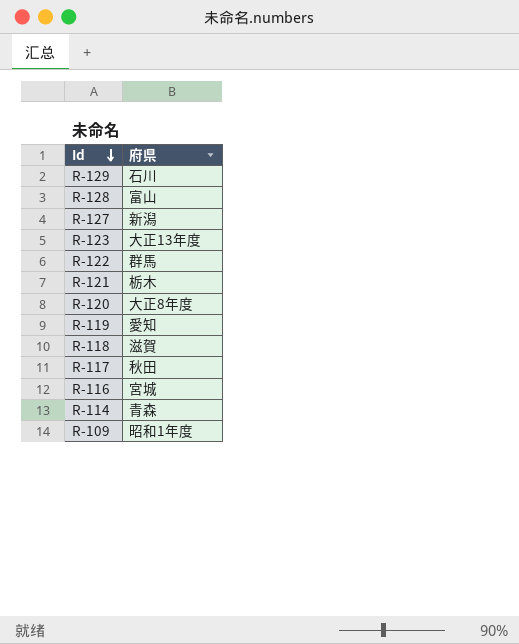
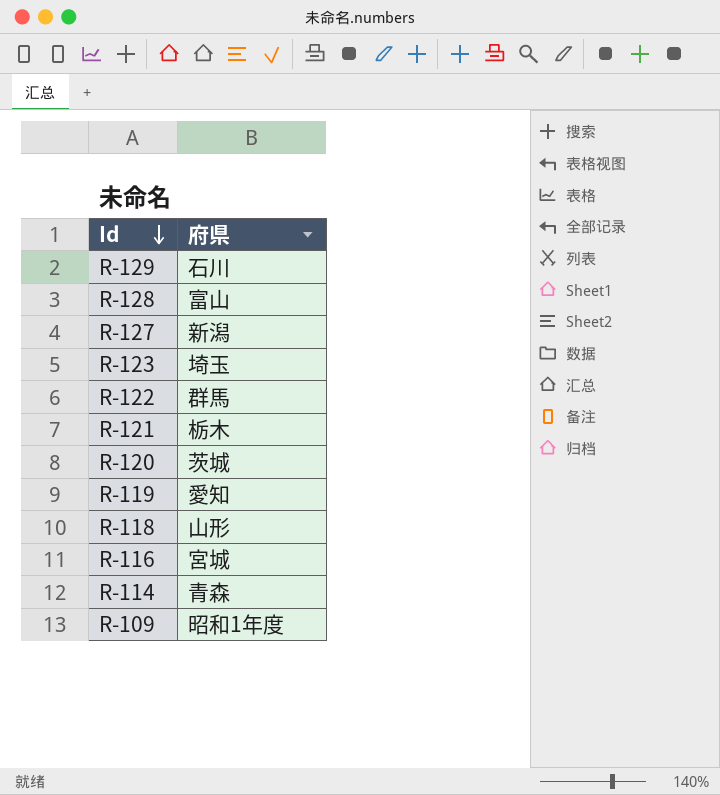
row R-117: 秋田 -> none
R-123 | 府県: 大正13年度 -> 埼玉
R-120 | 府県: 大正8年度 -> 茨城
R-118 | 府県: 滋賀 -> 山形

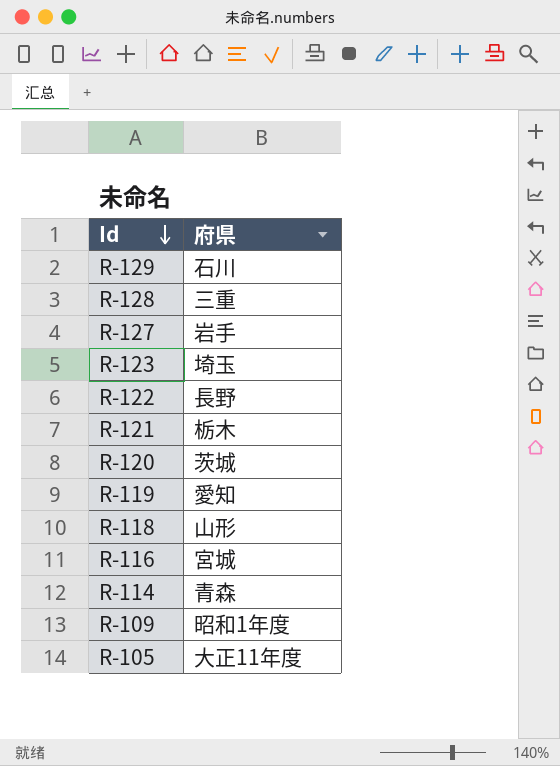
R-128 | 府県: 富山 -> 三重
R-127 | 府県: 新潟 -> 岩手
R-122 | 府県: 群馬 -> 長野
row R-105: none -> 大正11年度

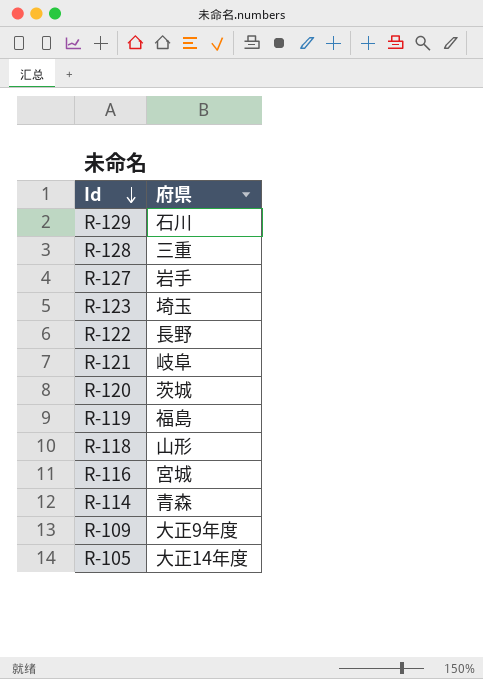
R-121 | 府県: 栃木 -> 岐阜
R-119 | 府県: 愛知 -> 福島
R-109 | 府県: 昭和1年度 -> 大正9年度
R-105 | 府県: 大正11年度 -> 大正14年度

